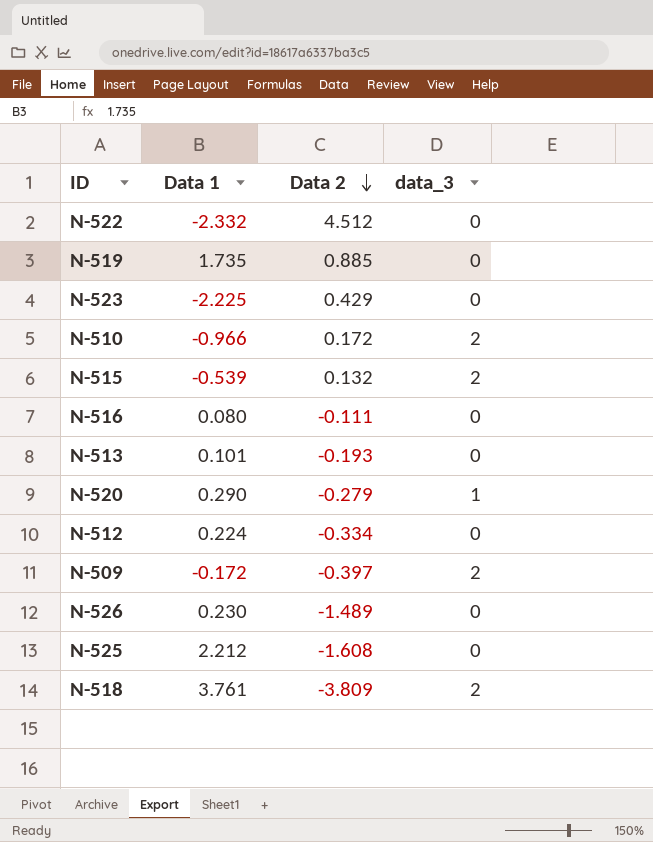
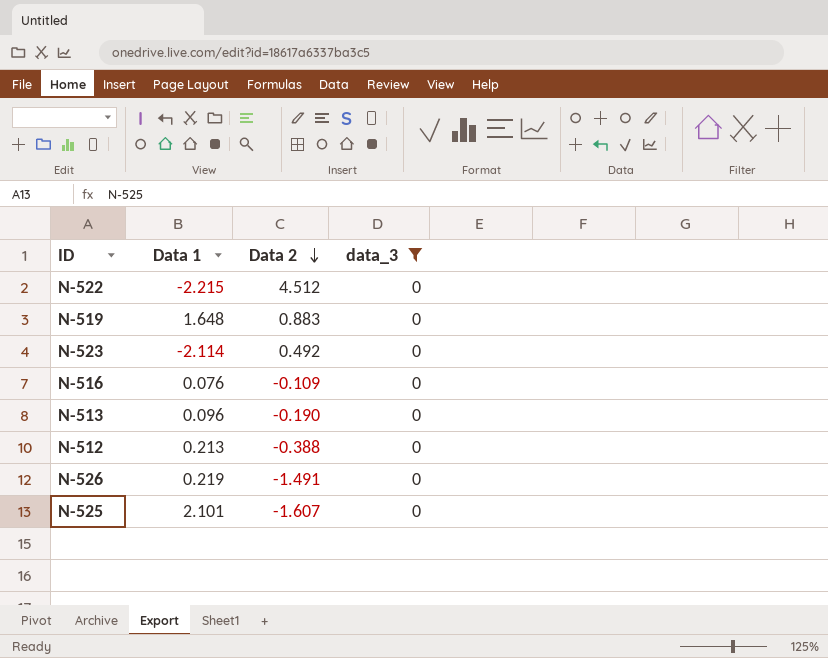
filter: none -> data_3 = 0
N-522 | Data 1: -2.332 -> -2.215
N-519 | Data 1: 1.735 -> 1.648
N-519 | Data 2: 0.885 -> 0.883
N-523 | Data 1: -2.225 -> -2.114
N-523 | Data 2: 0.429 -> 0.492
N-516 | Data 1: 0.080 -> 0.076
N-516 | Data 2: -0.111 -> -0.109
N-513 | Data 1: 0.101 -> 0.096
N-513 | Data 2: -0.193 -> -0.190
N-512 | Data 1: 0.224 -> 0.213
N-512 | Data 2: -0.334 -> -0.388
N-526 | Data 1: 0.230 -> 0.219
N-526 | Data 2: -1.489 -> -1.491
N-525 | Data 1: 2.212 -> 2.101
N-525 | Data 2: -1.608 -> -1.607

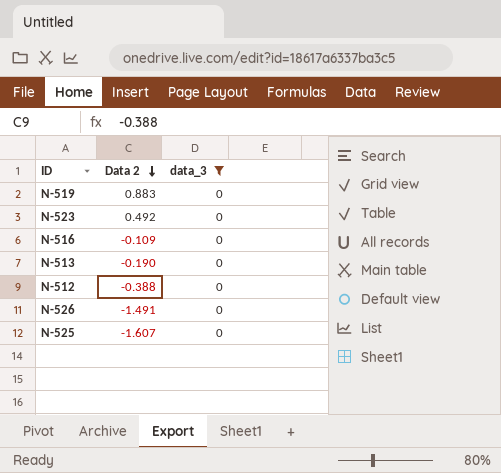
column Data 1 | position: 2 -> none
row N-522: -2.215 | 4.512 | 0 -> none

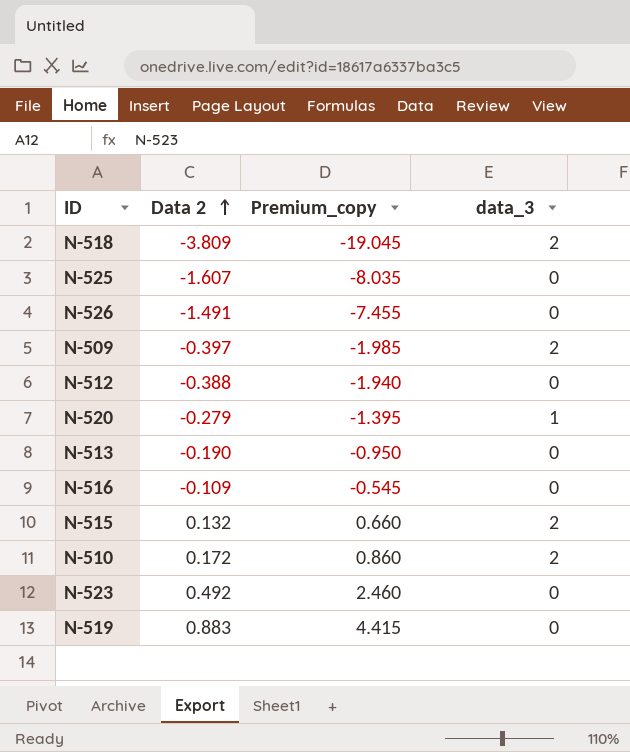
filter: data_3 = 0 -> none
row order: Data 2 descending -> Data 2 ascending
column Premium_copy | formula: none -> [Data 2] * 5

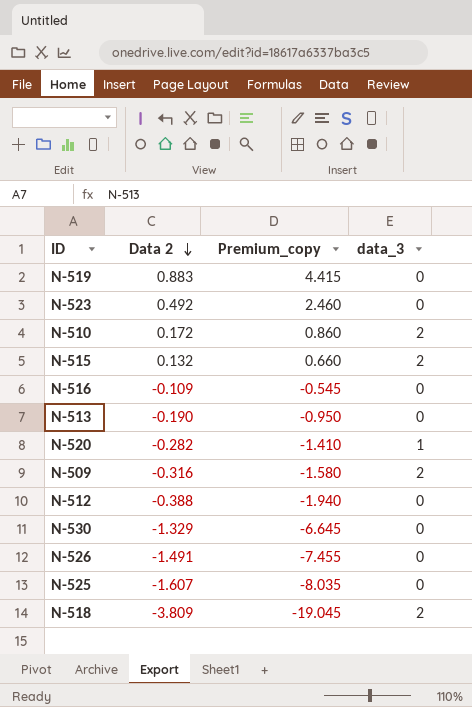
row order: Data 2 ascending -> Data 2 descending
N-520 | Data 2: -0.279 -> -0.282
N-520 | Premium_copy: -1.395 -> -1.410
N-509 | Data 2: -0.397 -> -0.316
N-509 | Premium_copy: -1.985 -> -1.580
row N-530: none -> -1.329 | -6.645 | 0

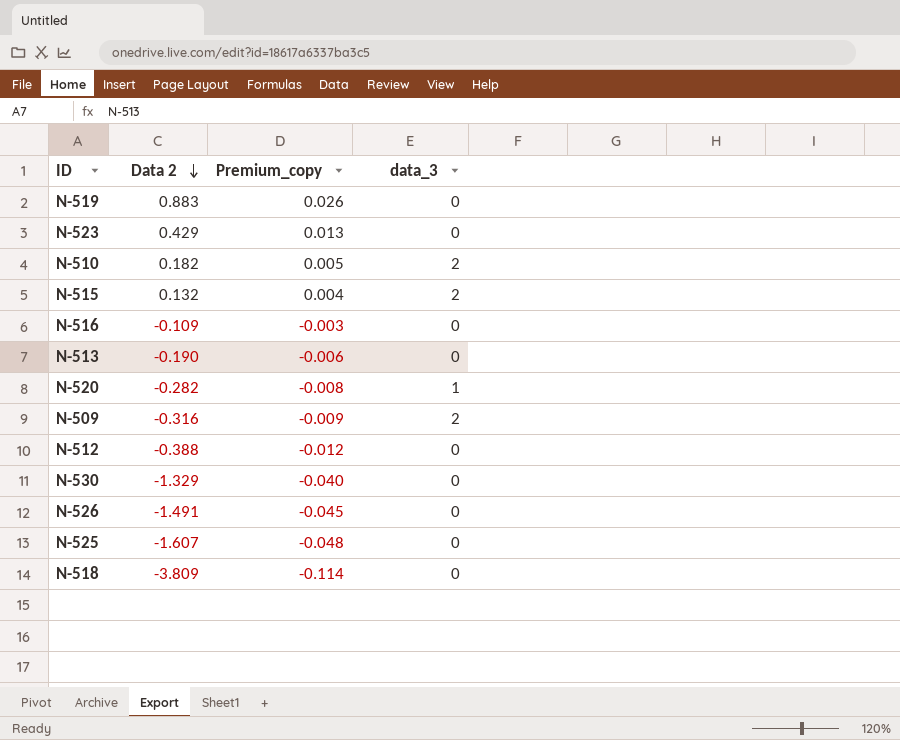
column Premium_copy | formula: [Data 2] * 5 -> [Data 2] * 0.03
N-523 | Data 2: 0.492 -> 0.429
N-510 | Data 2: 0.172 -> 0.182
N-518 | data_3: 2 -> 0

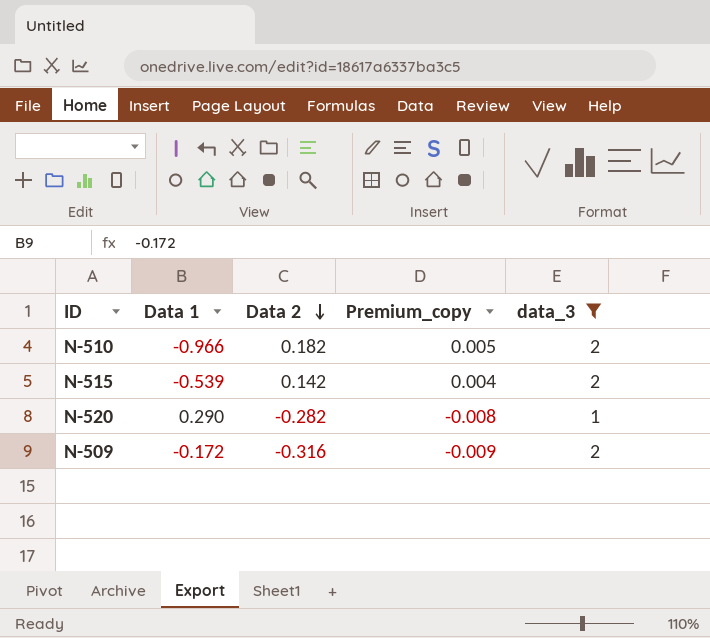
filter: none -> data_3 != 0
column Data 1 | position: none -> 2
N-515 | Data 2: 0.132 -> 0.142

